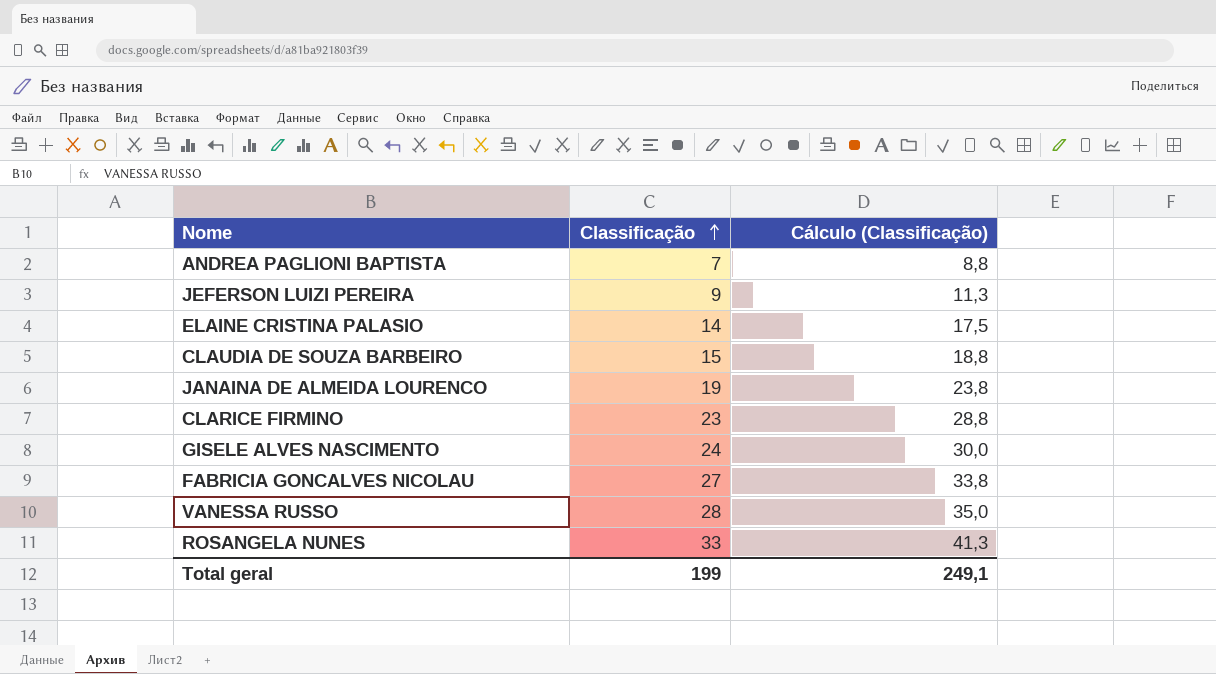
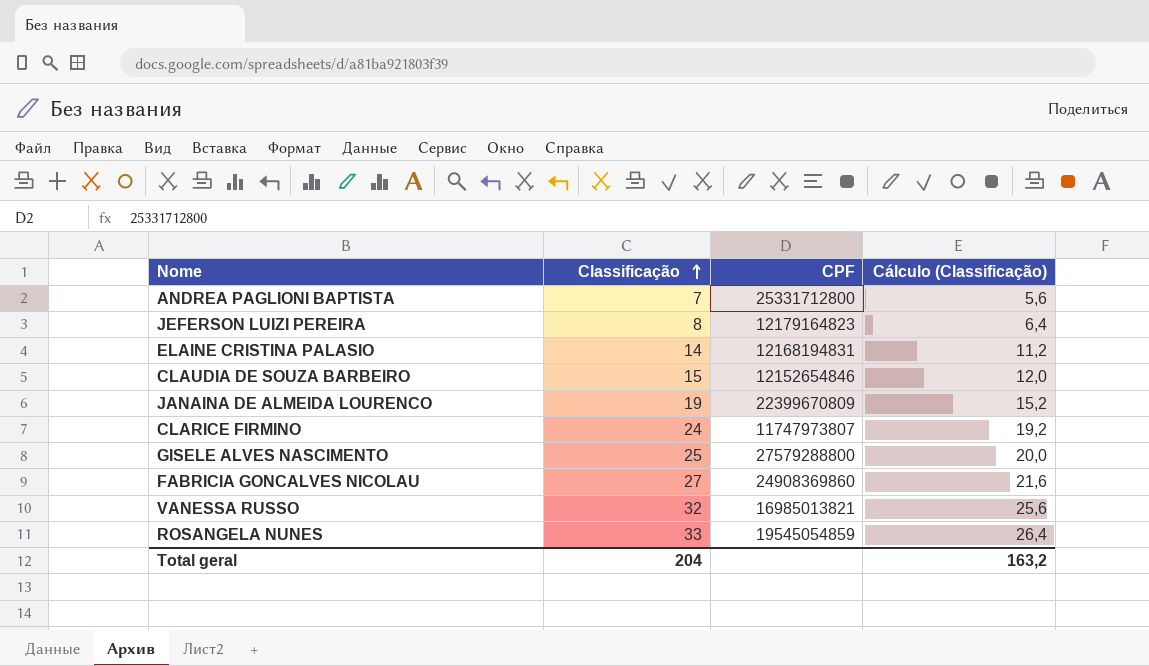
column CPF | position: none -> 3
column Cálculo (Classificação) | formula: [Classificação] * 1,25 -> [Classificação] * 0,8
JEFERSON LUIZI PEREIRA | Classificação: 9 -> 8
CLARICE FIRMINO | Classificação: 23 -> 24
GISELE ALVES NASCIMENTO | Classificação: 24 -> 25
VANESSA RUSSO | Classificação: 28 -> 32
Total geral | Classificação: 199 -> 204
Total geral | Cálculo (Classificação): 249,1 -> 163,2

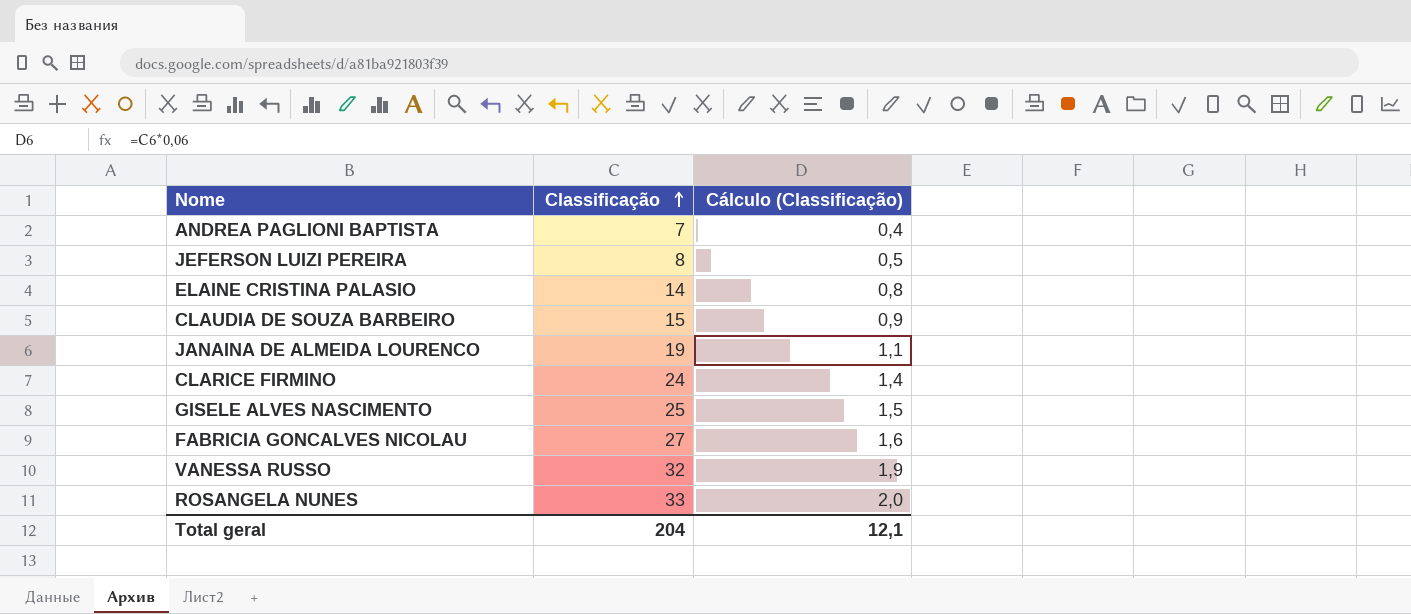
column CPF | position: 3 -> none
column Cálculo (Classificação) | formula: [Classificação] * 0,8 -> [Classificação] * 0,06
Total geral | Cálculo (Classificação): 163,2 -> 12,1

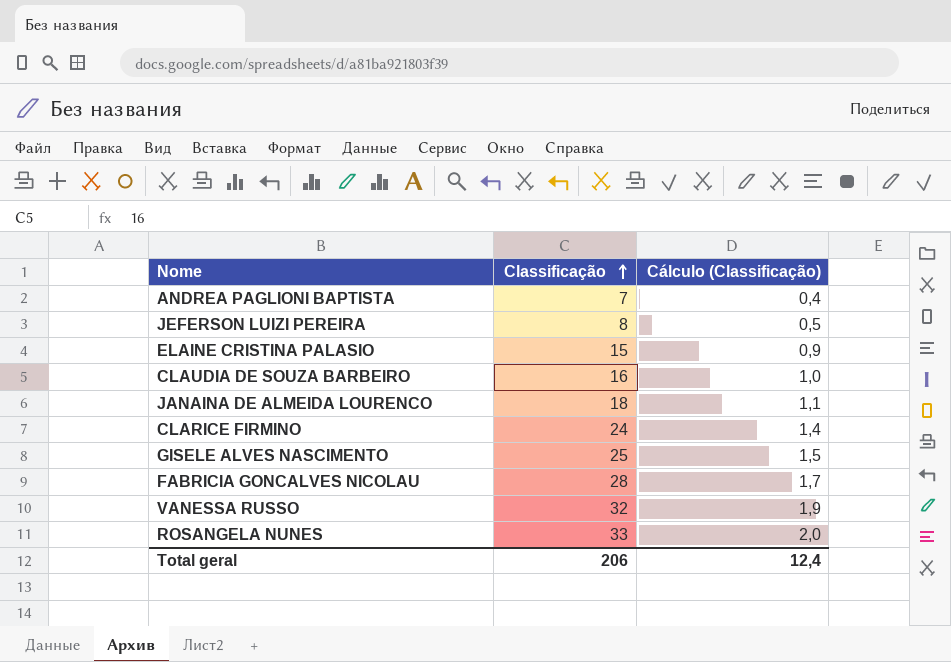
ELAINE CRISTINA PALASIO | Classificação: 14 -> 15
ELAINE CRISTINA PALASIO | Cálculo (Classificação): 0,8 -> 0,9
CLAUDIA DE SOUZA BARBEIRO | Classificação: 15 -> 16
CLAUDIA DE SOUZA BARBEIRO | Cálculo (Classificação): 0,9 -> 1,0
JANAINA DE ALMEIDA LOURENCO | Classificação: 19 -> 18
FABRICIA GONCALVES NICOLAU | Classificação: 27 -> 28
FABRICIA GONCALVES NICOLAU | Cálculo (Classificação): 1,6 -> 1,7
Total geral | Classificação: 204 -> 206
Total geral | Cálculo (Classificação): 12,1 -> 12,4

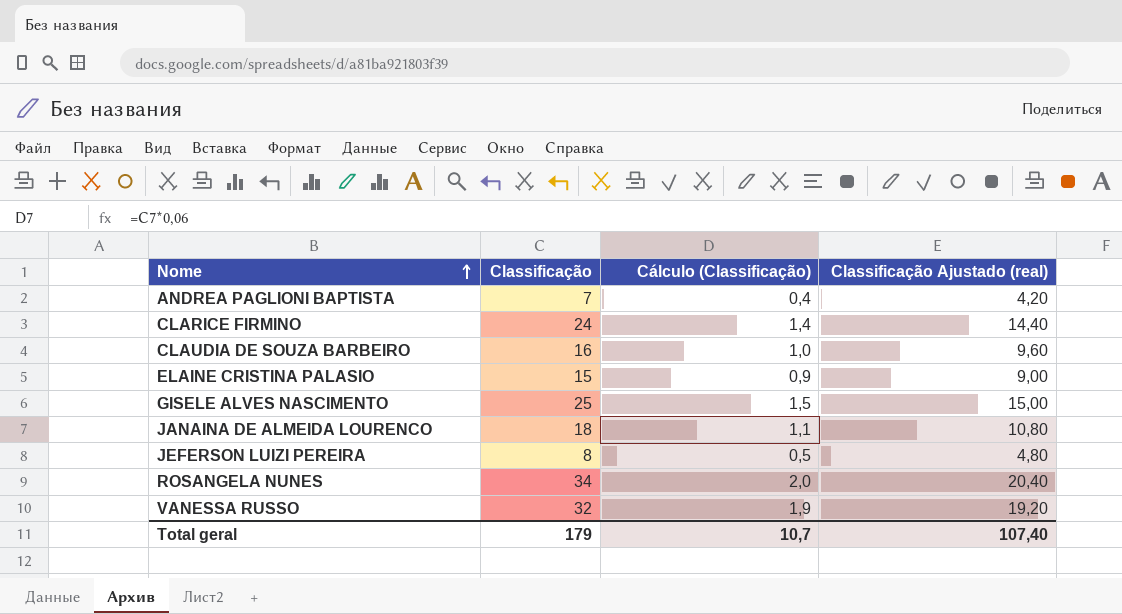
row order: Classificação ascending -> Nome ascending
column Classificação Ajustado (real) | formula: none -> [Classificação] * 0,6
row FABRICIA GONCALVES NICOLAU: 28 | 1,7 -> none
ROSANGELA NUNES | Classificação: 33 -> 34
Total geral | Classificação: 206 -> 179
Total geral | Cálculo (Classificação): 12,4 -> 10,7

